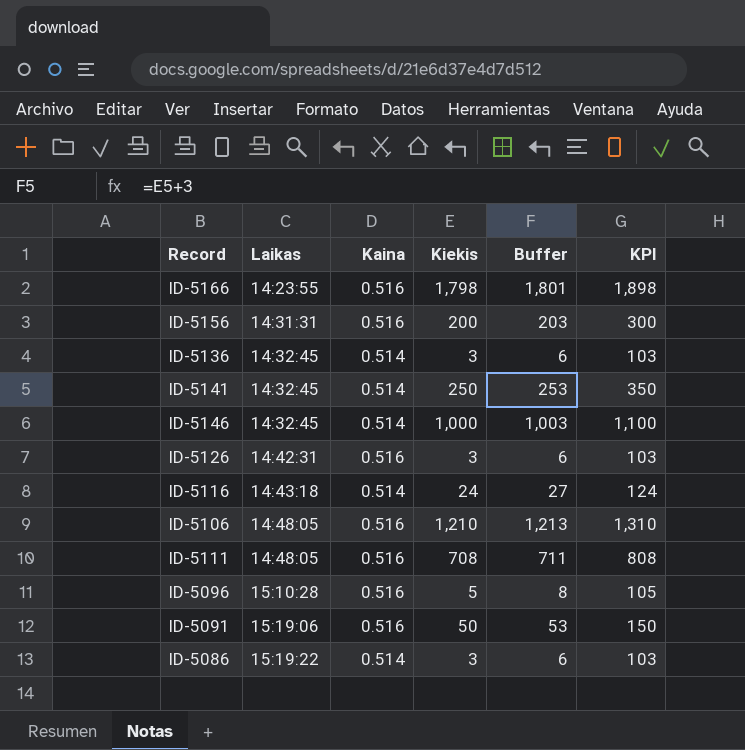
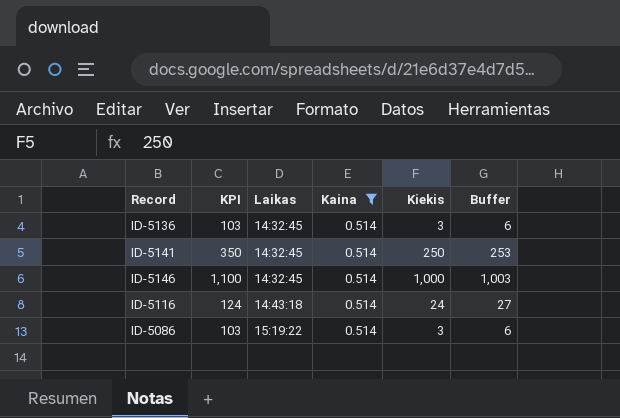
filter: none -> Kaina = 0.514
column KPI | position: 6 -> 2

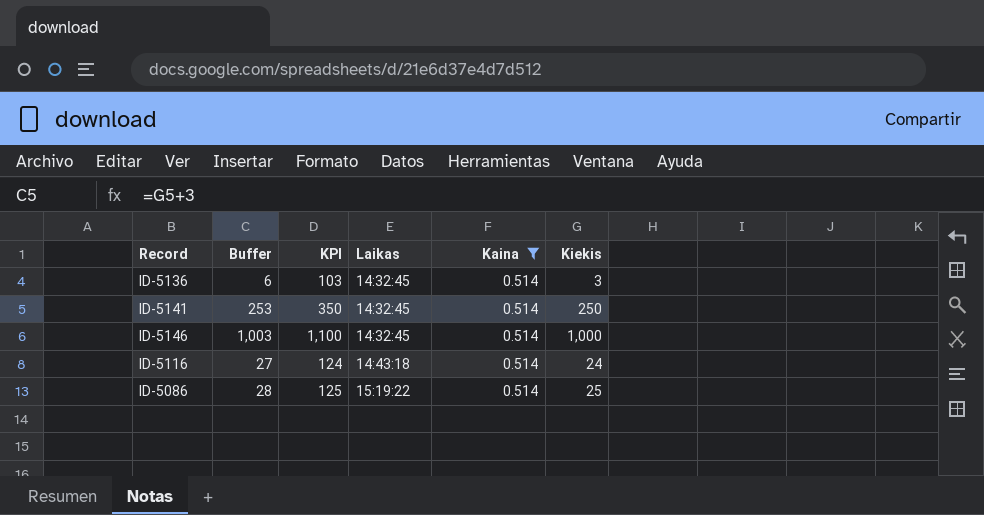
column Buffer | position: 6 -> 2
ID-5086 | Buffer: 6 -> 28
ID-5086 | KPI: 103 -> 125
ID-5086 | Kiekis: 3 -> 25

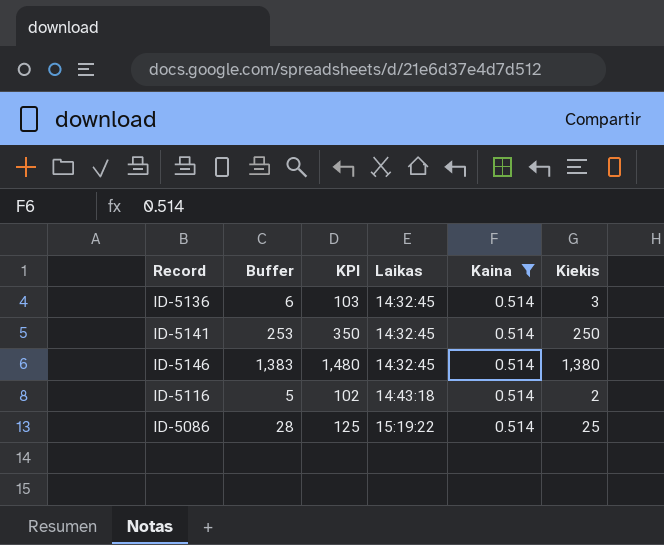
ID-5146 | Buffer: 1,003 -> 1,383
ID-5146 | KPI: 1,100 -> 1,480
ID-5146 | Kiekis: 1,000 -> 1,380
ID-5116 | Buffer: 27 -> 5
ID-5116 | KPI: 124 -> 102
ID-5116 | Kiekis: 24 -> 2

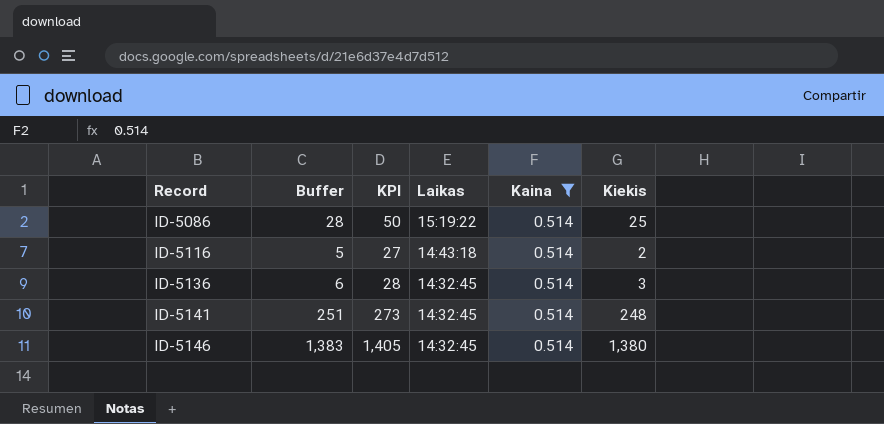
row order: Laikas ascending -> Record ascending
column KPI | formula: [Kiekis] + 100 -> [Kiekis] + 25
ID-5141 | Buffer: 253 -> 251
ID-5141 | Kiekis: 250 -> 248

